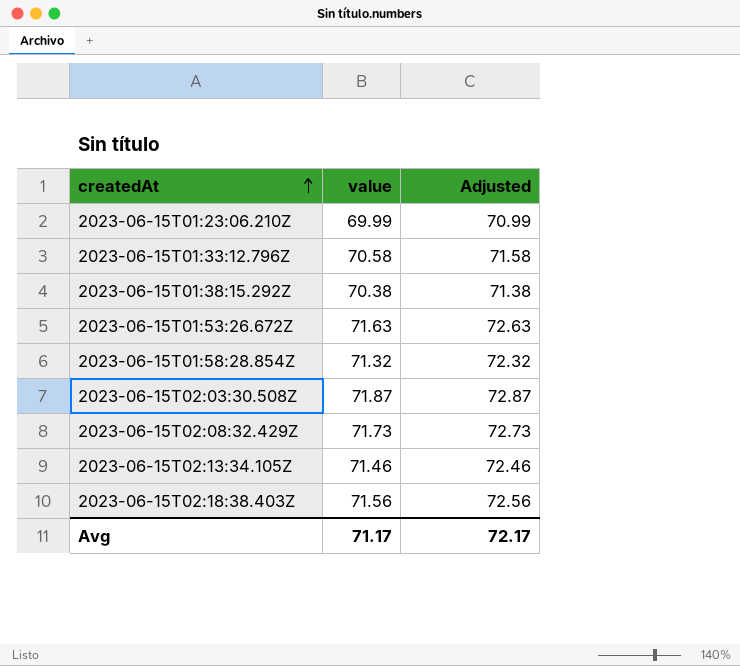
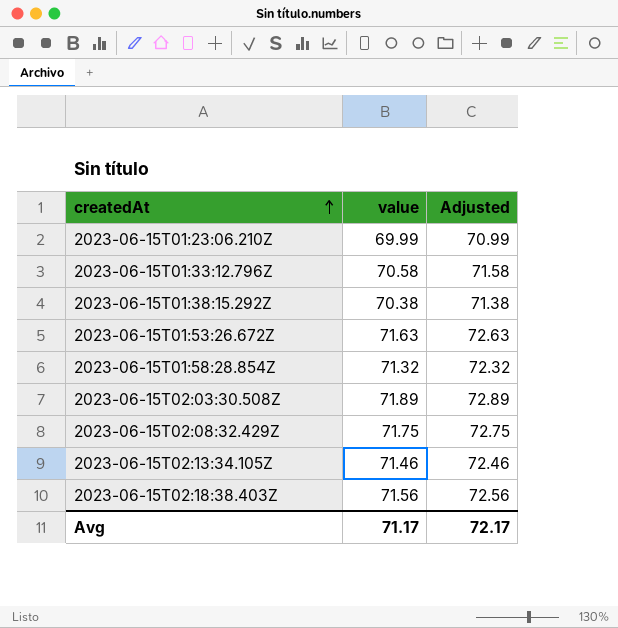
2023-06-15T02:03:30.508Z | value: 71.87 -> 71.89
2023-06-15T02:03:30.508Z | Adjusted: 72.87 -> 72.89
2023-06-15T02:08:32.429Z | value: 71.73 -> 71.75
2023-06-15T02:08:32.429Z | Adjusted: 72.73 -> 72.75

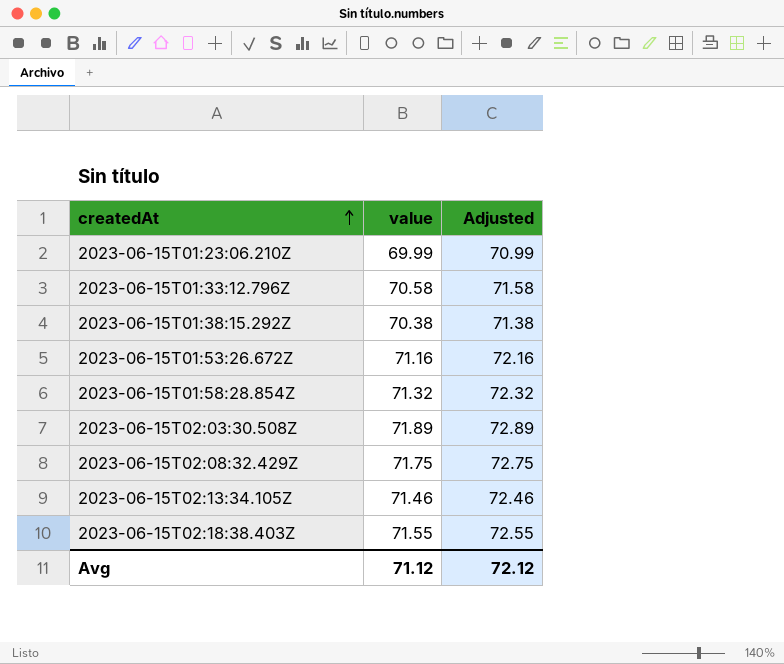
2023-06-15T01:53:26.672Z | value: 71.63 -> 71.16
2023-06-15T01:53:26.672Z | Adjusted: 72.63 -> 72.16
2023-06-15T02:18:38.403Z | value: 71.56 -> 71.55
2023-06-15T02:18:38.403Z | Adjusted: 72.56 -> 72.55
Avg | value: 71.17 -> 71.12
Avg | Adjusted: 72.17 -> 72.12

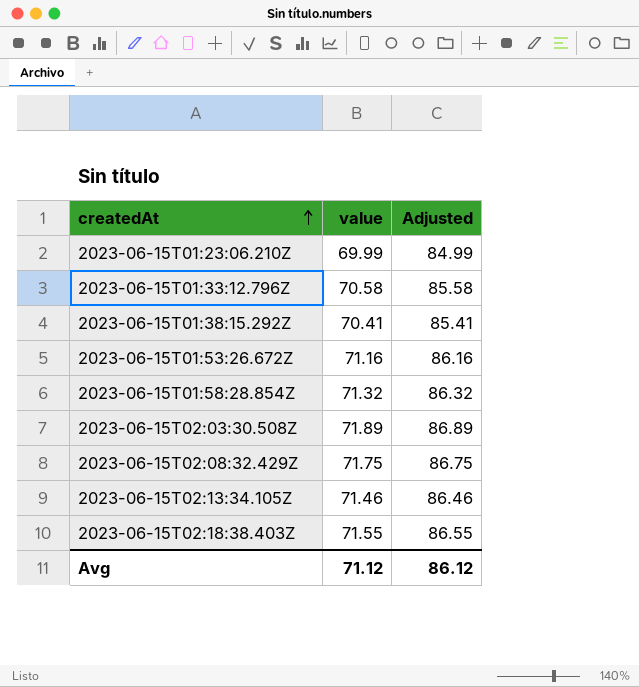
column Adjusted | formula: [value] + 1 -> [value] + 15
2023-06-15T01:38:15.292Z | value: 70.38 -> 70.41
Avg | Adjusted: 72.12 -> 86.12

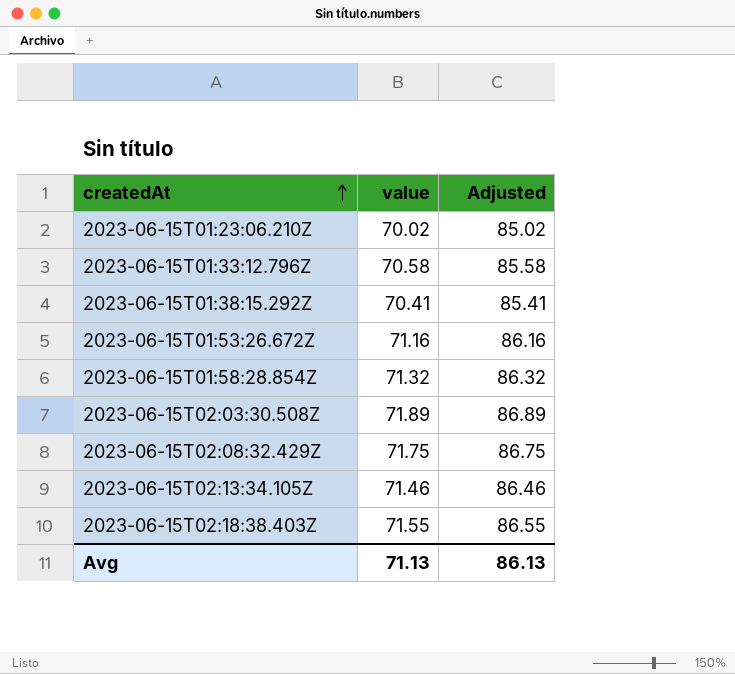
2023-06-15T01:23:06.210Z | value: 69.99 -> 70.02
2023-06-15T01:23:06.210Z | Adjusted: 84.99 -> 85.02
Avg | value: 71.12 -> 71.13
Avg | Adjusted: 86.12 -> 86.13

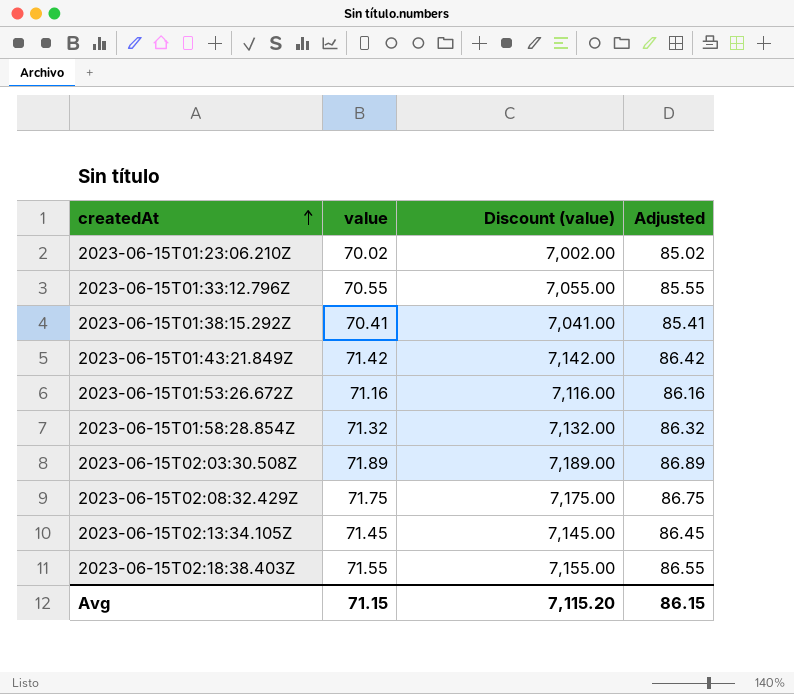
column Discount (value) | formula: none -> [value] * 100
2023-06-15T01:33:12.796Z | value: 70.58 -> 70.55
2023-06-15T01:33:12.796Z | Adjusted: 85.58 -> 85.55
row 2023-06-15T01:43:21.849Z: none -> 71.42 | 7,142.00 | 86.42
2023-06-15T02:13:34.105Z | value: 71.46 -> 71.45
2023-06-15T02:13:34.105Z | Adjusted: 86.46 -> 86.45
Avg | value: 71.13 -> 71.15
Avg | Adjusted: 86.13 -> 86.15

